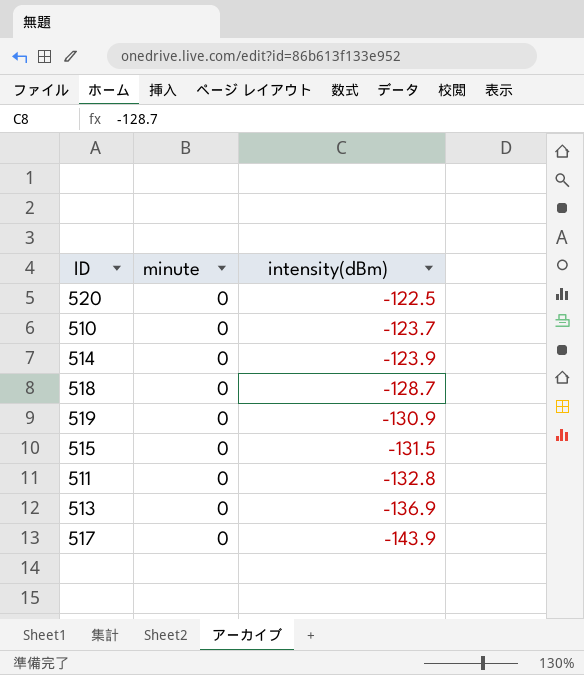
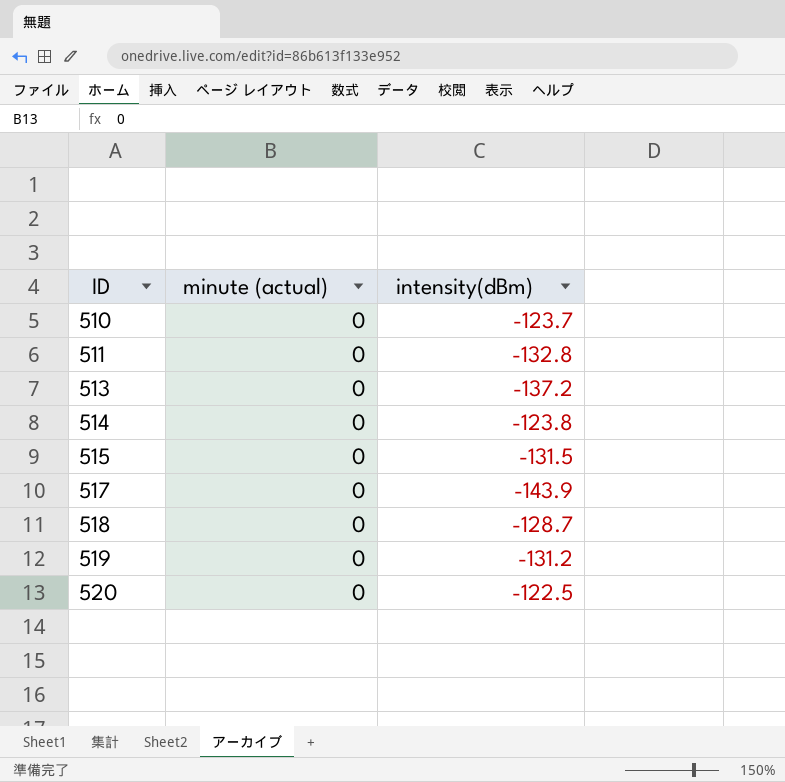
row order: intensity(dBm) descending -> ID ascending
column name: minute -> minute (actual)
513 | intensity(dBm): -136.9 -> -137.2
514 | intensity(dBm): -123.9 -> -123.8
519 | intensity(dBm): -130.9 -> -131.2

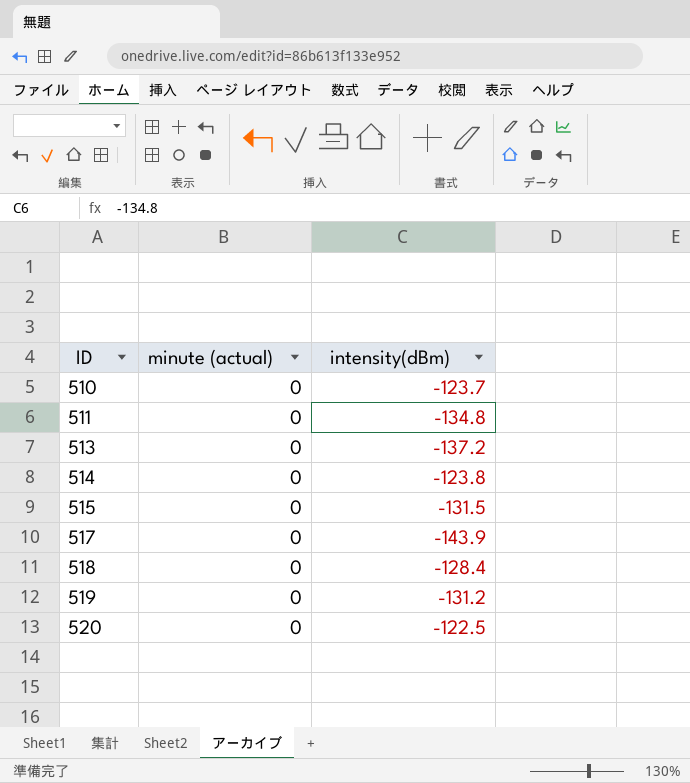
511 | intensity(dBm): -132.8 -> -134.8
518 | intensity(dBm): -128.7 -> -128.4

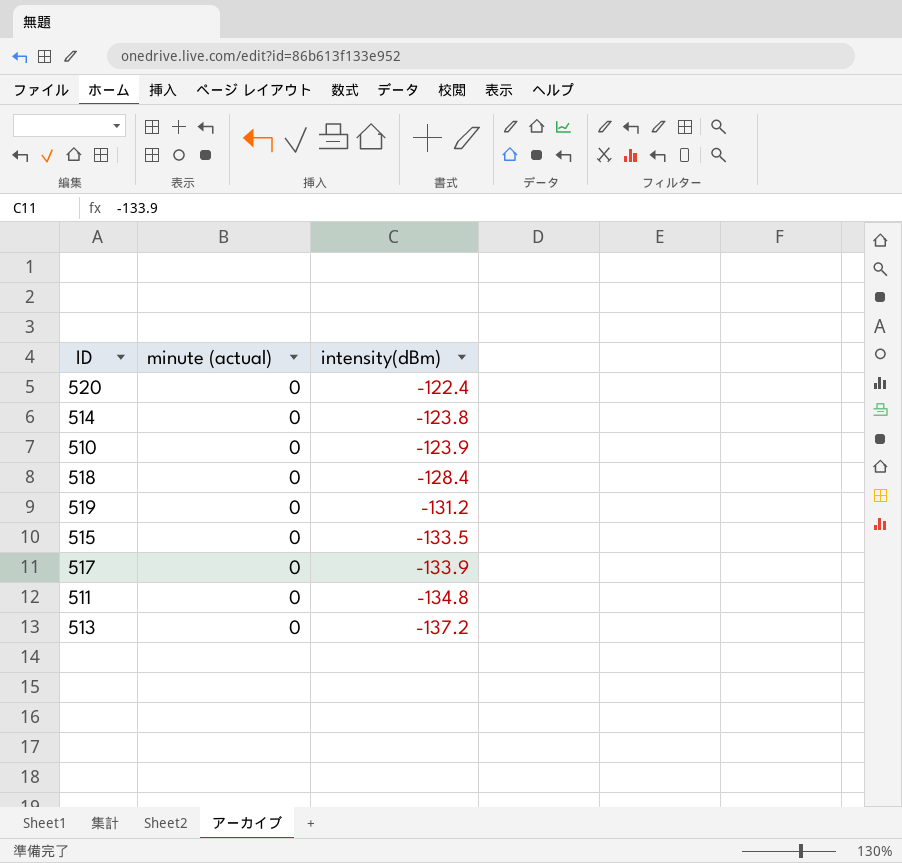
row order: ID ascending -> intensity(dBm) descending
520 | intensity(dBm): -122.5 -> -122.4
510 | intensity(dBm): -123.7 -> -123.9
515 | intensity(dBm): -131.5 -> -133.5
517 | intensity(dBm): -143.9 -> -133.9

